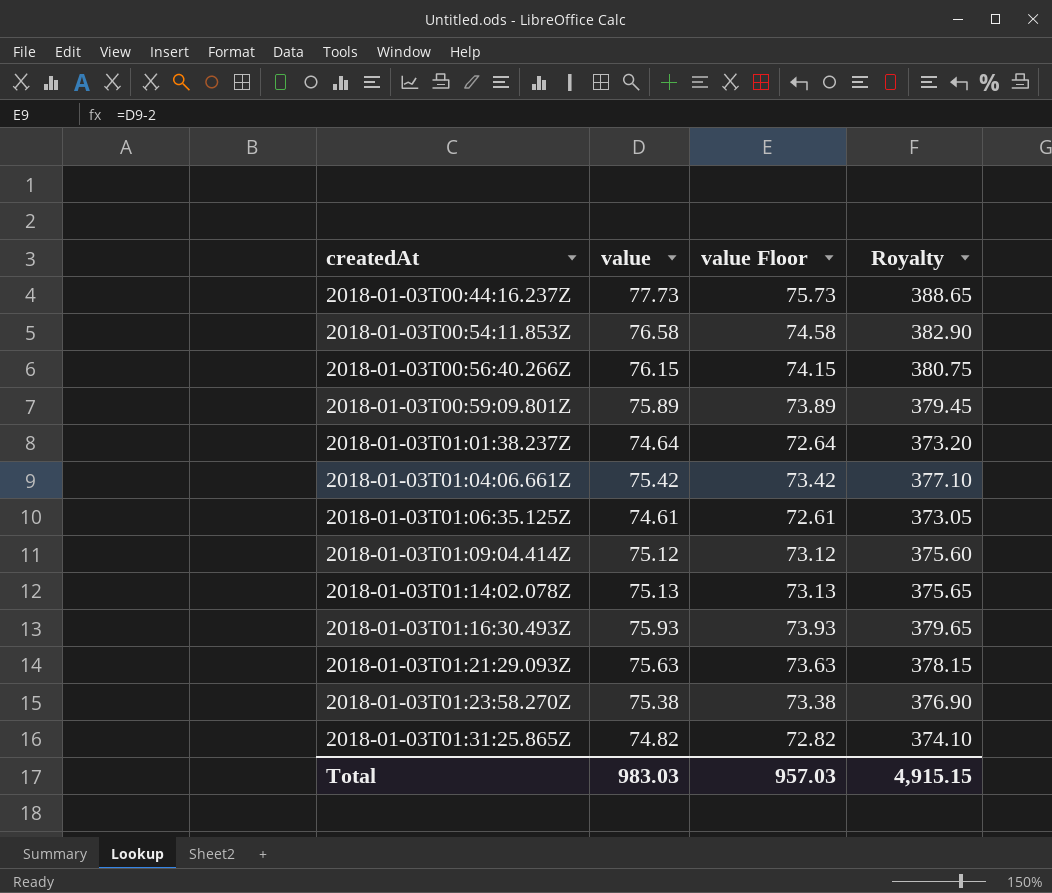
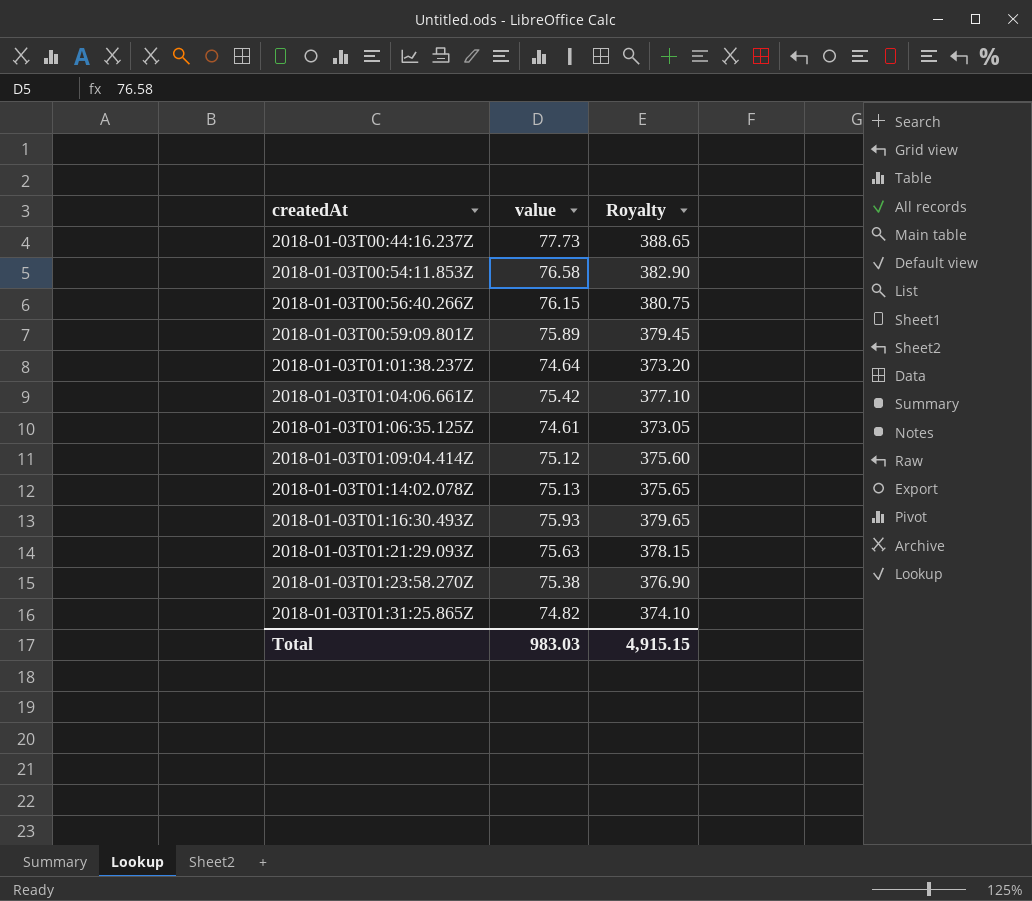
column value Floor | formula: [value] - 2 -> none

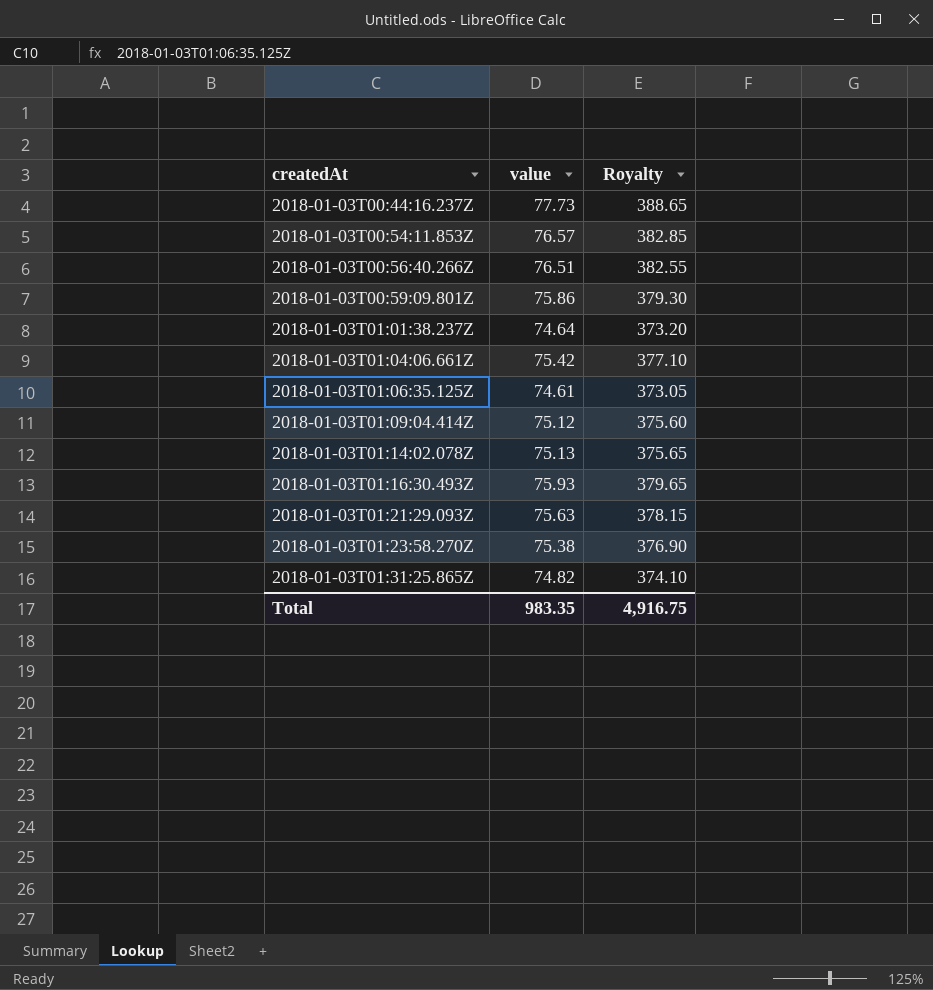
2018-01-03T00:54:11.853Z | value: 76.58 -> 76.57
2018-01-03T00:54:11.853Z | Royalty: 382.90 -> 382.85
2018-01-03T00:56:40.266Z | value: 76.15 -> 76.51
2018-01-03T00:56:40.266Z | Royalty: 380.75 -> 382.55
2018-01-03T00:59:09.801Z | value: 75.89 -> 75.86
2018-01-03T00:59:09.801Z | Royalty: 379.45 -> 379.30
Total | value: 983.03 -> 983.35
Total | Royalty: 4,915.15 -> 4,916.75

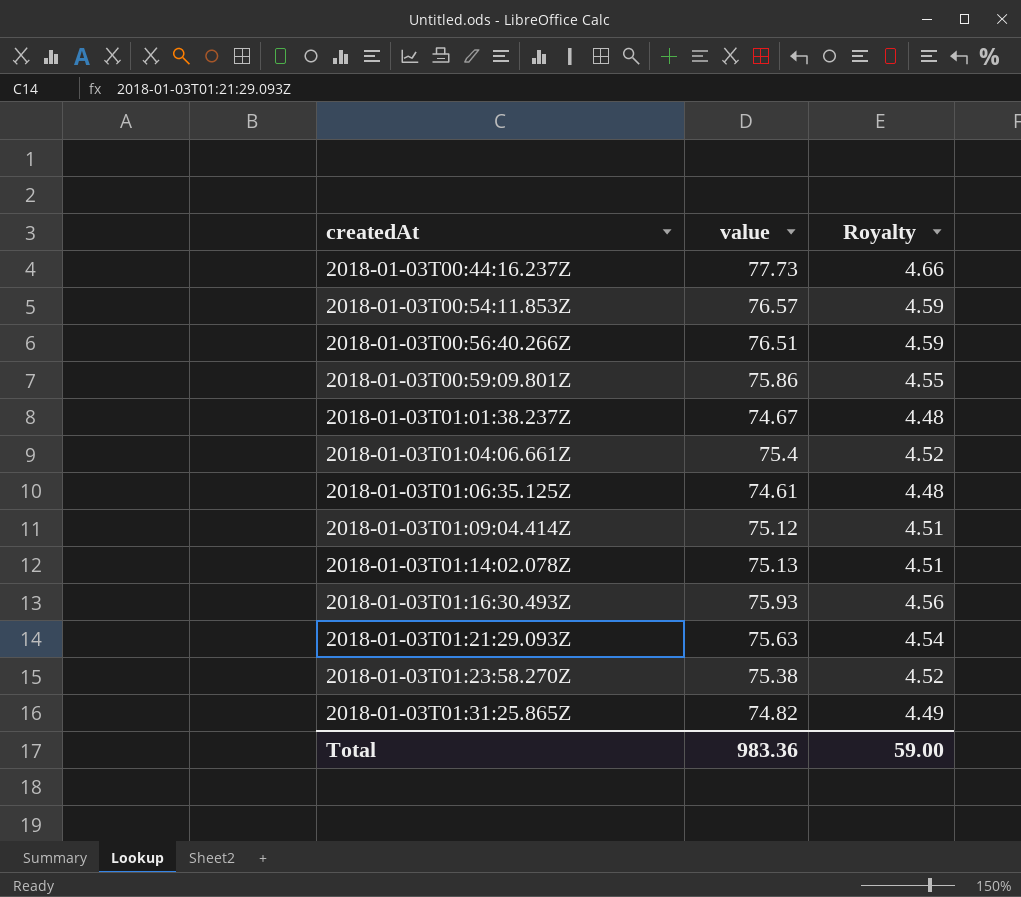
column Royalty | formula: [value] * 5 -> [value] * 0.06
2018-01-03T01:01:38.237Z | value: 74.64 -> 74.67
2018-01-03T01:04:06.661Z | value: 75.42 -> 75.4
Total | value: 983.35 -> 983.36
Total | Royalty: 4,916.75 -> 59.00

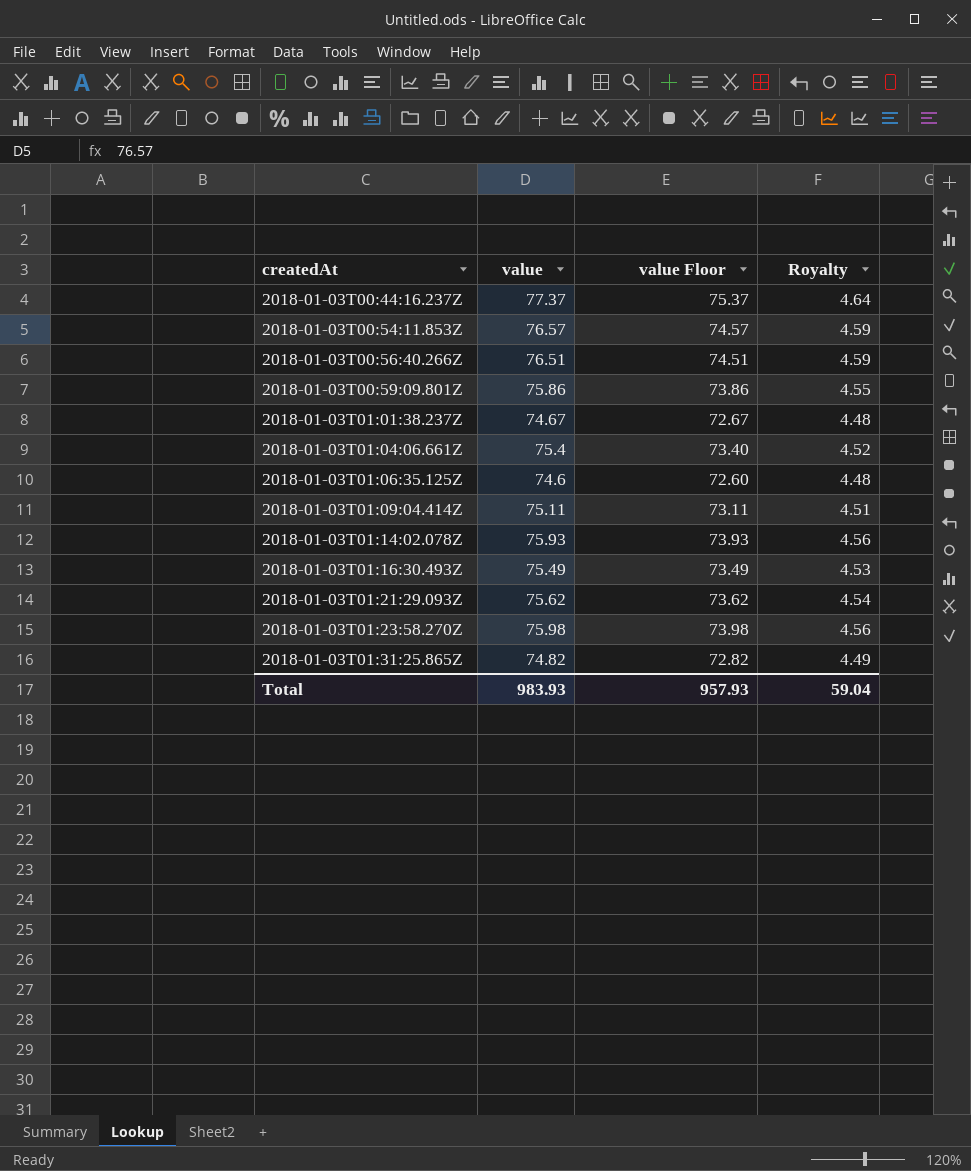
column value Floor | formula: none -> [value] - 2
2018-01-03T00:44:16.237Z | value: 77.73 -> 77.37
2018-01-03T00:44:16.237Z | Royalty: 4.66 -> 4.64
2018-01-03T01:06:35.125Z | value: 74.61 -> 74.6
2018-01-03T01:09:04.414Z | value: 75.12 -> 75.11
2018-01-03T01:14:02.078Z | value: 75.13 -> 75.93
2018-01-03T01:14:02.078Z | Royalty: 4.51 -> 4.56
2018-01-03T01:16:30.493Z | value: 75.93 -> 75.49
2018-01-03T01:16:30.493Z | Royalty: 4.56 -> 4.53
2018-01-03T01:21:29.093Z | value: 75.63 -> 75.62
2018-01-03T01:23:58.270Z | value: 75.38 -> 75.98
2018-01-03T01:23:58.270Z | Royalty: 4.52 -> 4.56
Total | value: 983.36 -> 983.93
Total | Royalty: 59.00 -> 59.04

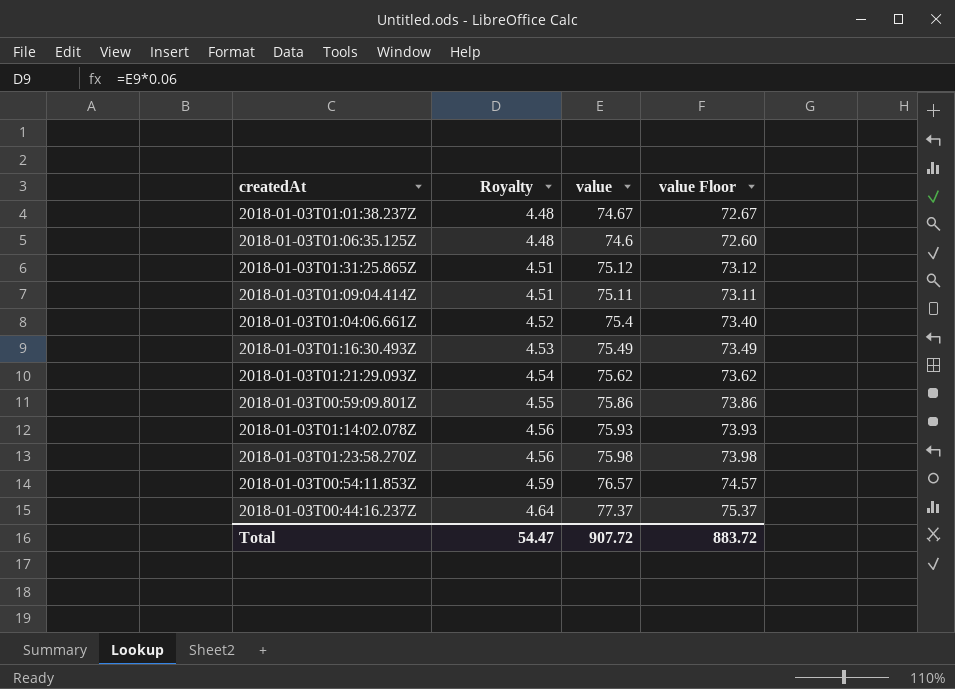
row order: createdAt ascending -> Royalty ascending
column Royalty | position: 4 -> 2
row 2018-01-03T00:56:40.266Z: 76.51 | 74.51 | 4.59 -> none
2018-01-03T01:31:25.865Z | Royalty: 4.49 -> 4.51
2018-01-03T01:31:25.865Z | value: 74.82 -> 75.12
2018-01-03T01:31:25.865Z | value Floor: 72.82 -> 73.12
Total | Royalty: 59.04 -> 54.47
Total | value: 983.93 -> 907.72
Total | value Floor: 957.93 -> 883.72

